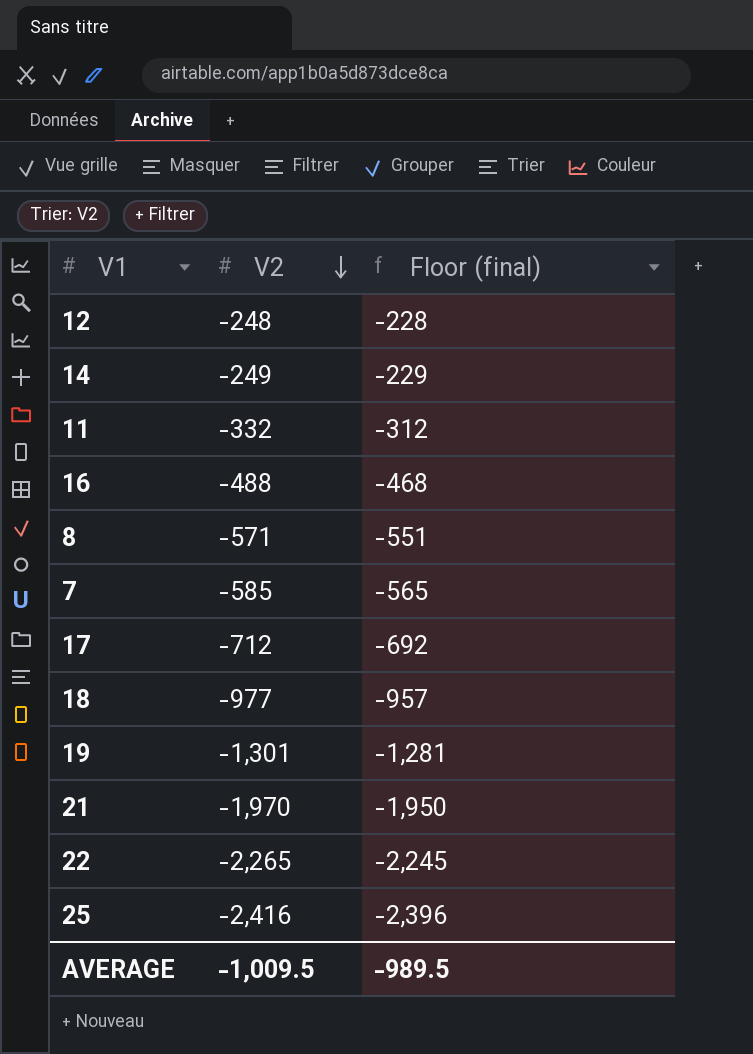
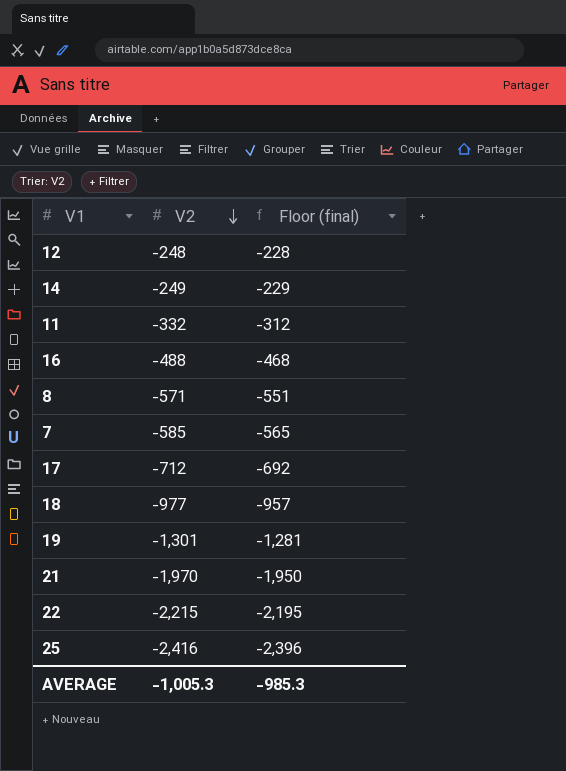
22 | V2: -2,265 -> -2,215
22 | Floor (final): -2,245 -> -2,195
AVERAGE | V2: -1,009.5 -> -1,005.3
AVERAGE | Floor (final): -989.5 -> -985.3

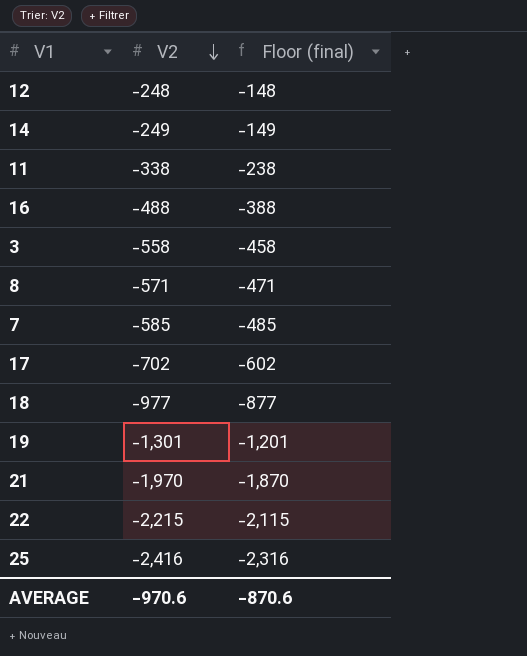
column Floor (final) | formula: [V2] + 20 -> [V2] + 100
11 | V2: -332 -> -338
row 3: none -> -558 | -458
17 | V2: -712 -> -702
AVERAGE | V2: -1,005.3 -> -970.6
AVERAGE | Floor (final): -985.3 -> -870.6

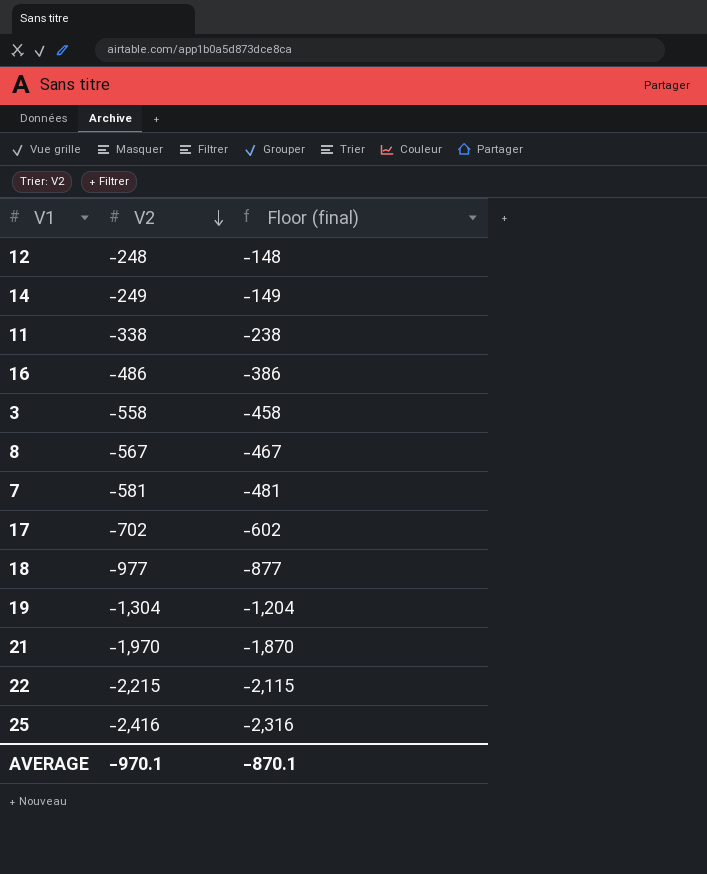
16 | V2: -488 -> -486
16 | Floor (final): -388 -> -386
8 | V2: -571 -> -567
8 | Floor (final): -471 -> -467
7 | V2: -585 -> -581
7 | Floor (final): -485 -> -481
19 | V2: -1,301 -> -1,304
19 | Floor (final): -1,201 -> -1,204
AVERAGE | V2: -970.6 -> -970.1
AVERAGE | Floor (final): -870.6 -> -870.1

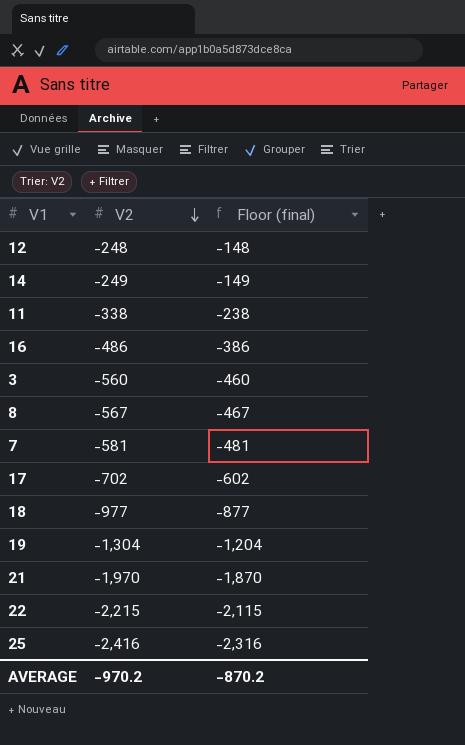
3 | V2: -558 -> -560
3 | Floor (final): -458 -> -460
AVERAGE | V2: -970.1 -> -970.2
AVERAGE | Floor (final): -870.1 -> -870.2

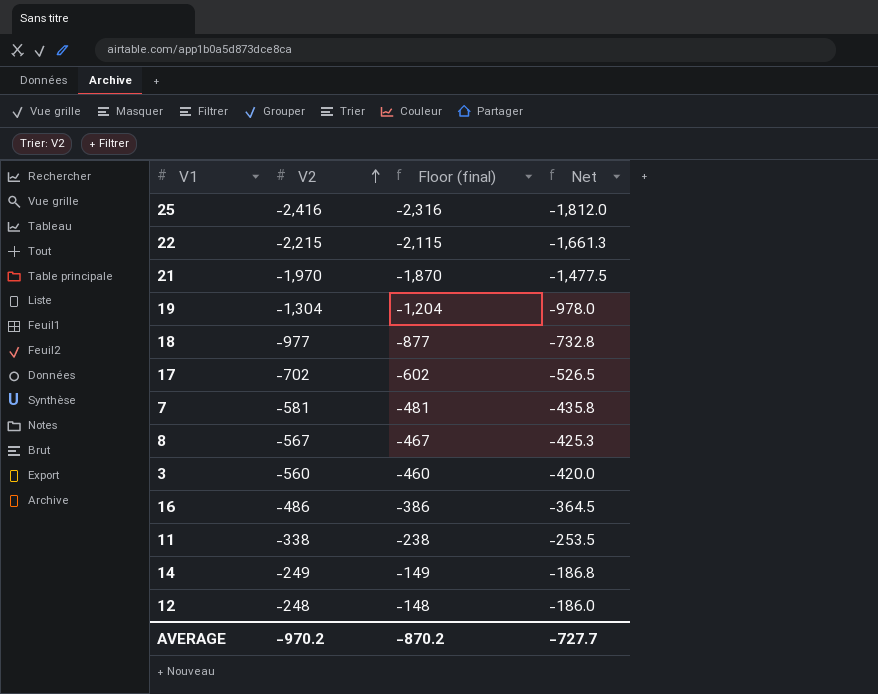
row order: V2 descending -> V2 ascending
column Net | formula: none -> [V2] * 0.75

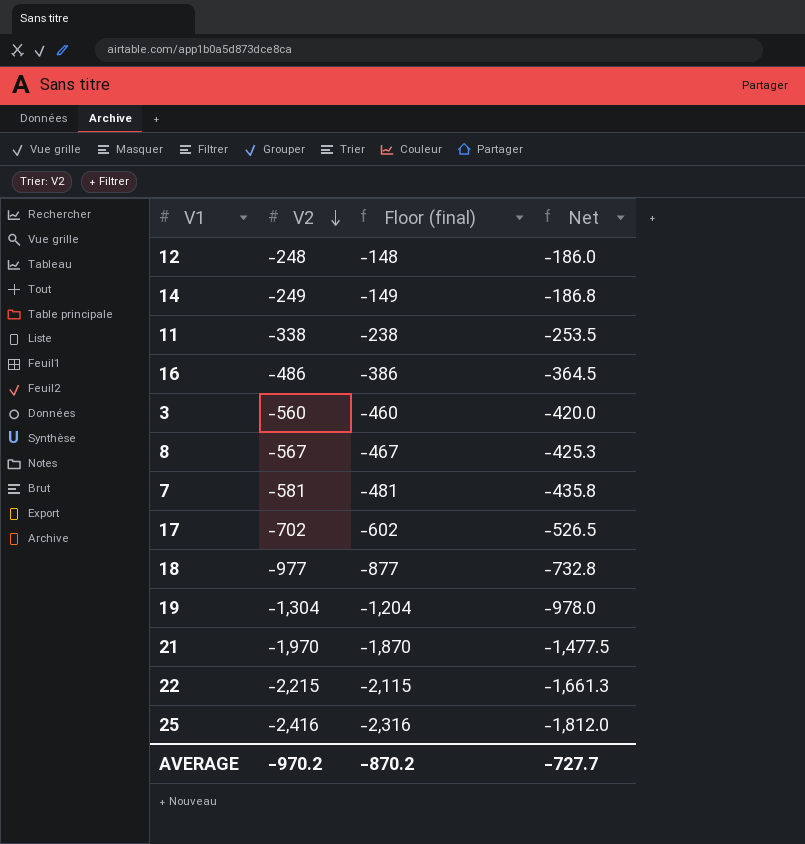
row order: V2 ascending -> V2 descending

